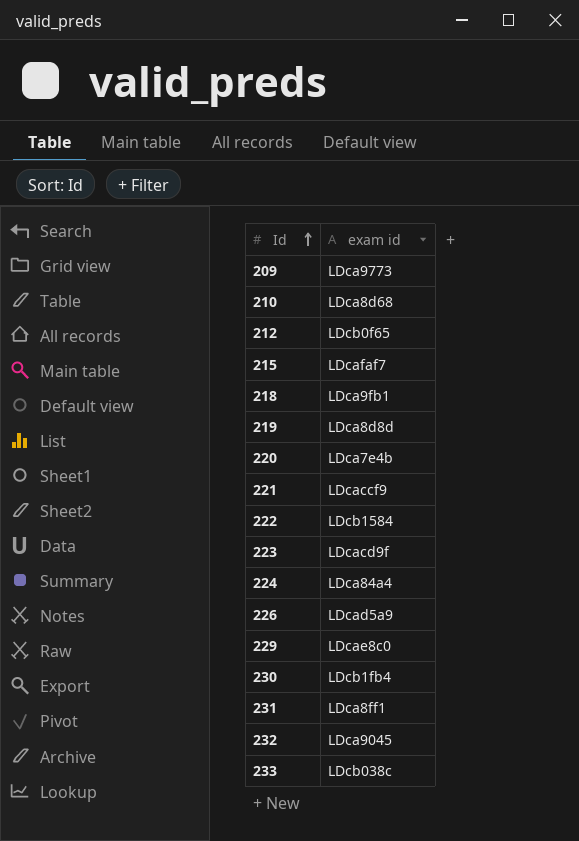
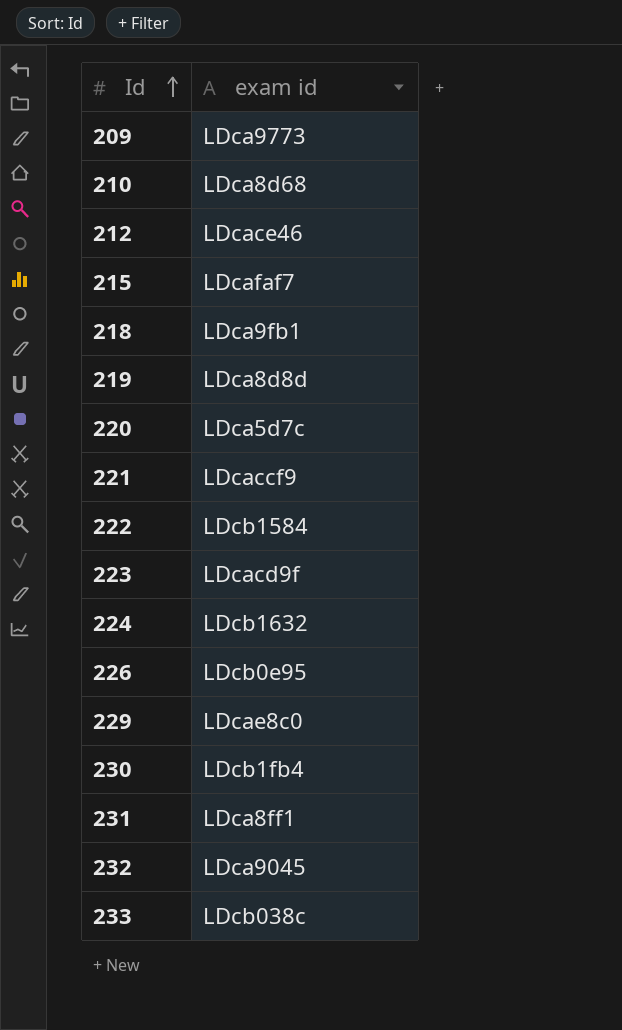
212 | exam id: LDcb0f65 -> LDcace46
220 | exam id: LDca7e4b -> LDca5d7c
224 | exam id: LDca84a4 -> LDcb1632
226 | exam id: LDcad5a9 -> LDcb0e95

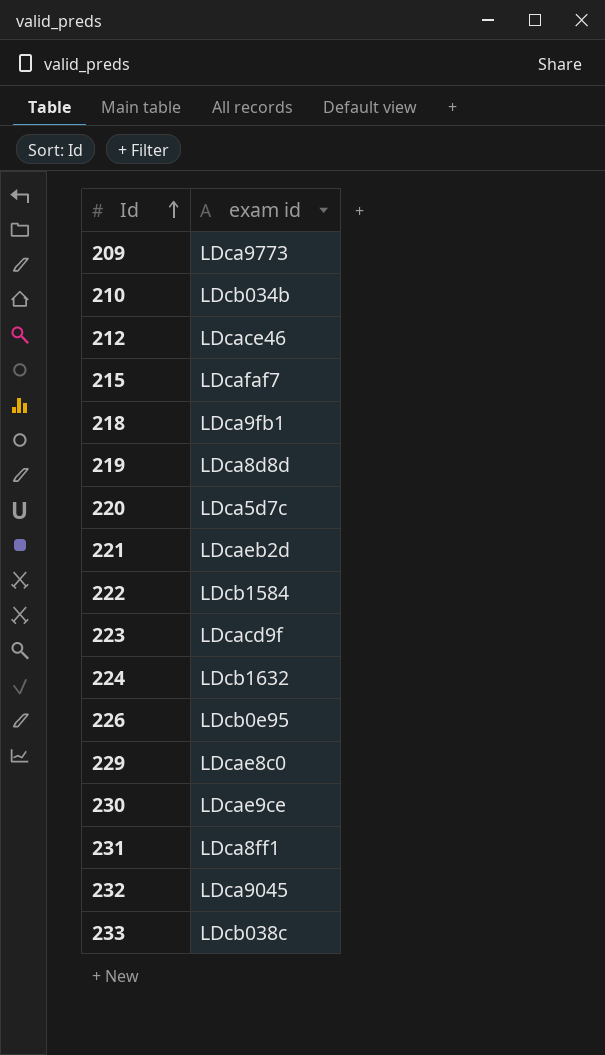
210 | exam id: LDca8d68 -> LDcb034b
221 | exam id: LDcaccf9 -> LDcaeb2d
230 | exam id: LDcb1fb4 -> LDcae9ce

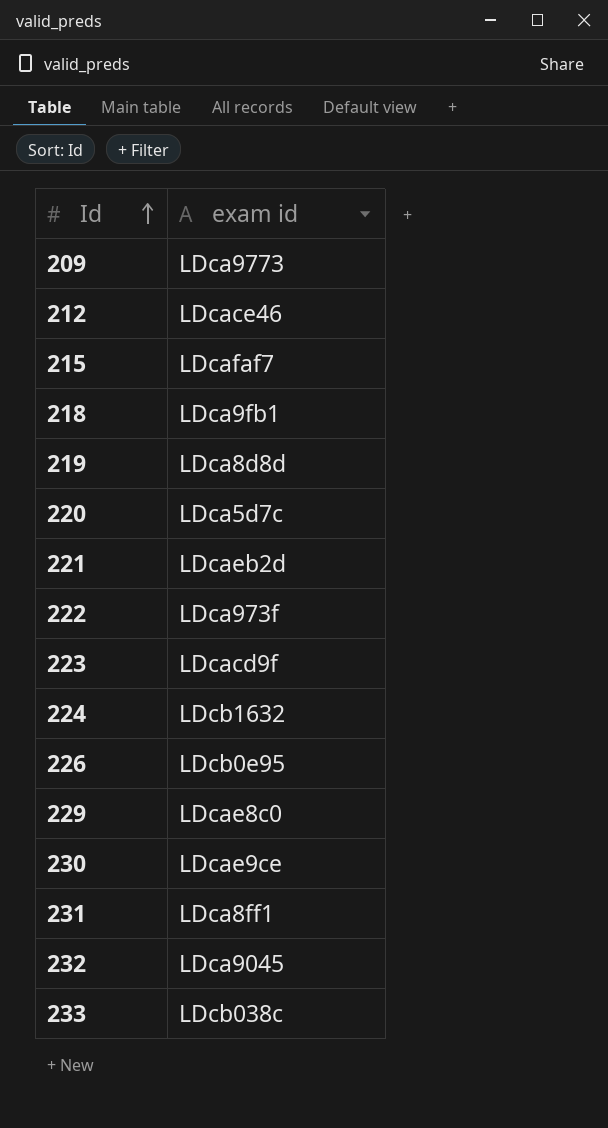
row 210: LDcb034b -> none
222 | exam id: LDcb1584 -> LDca973f

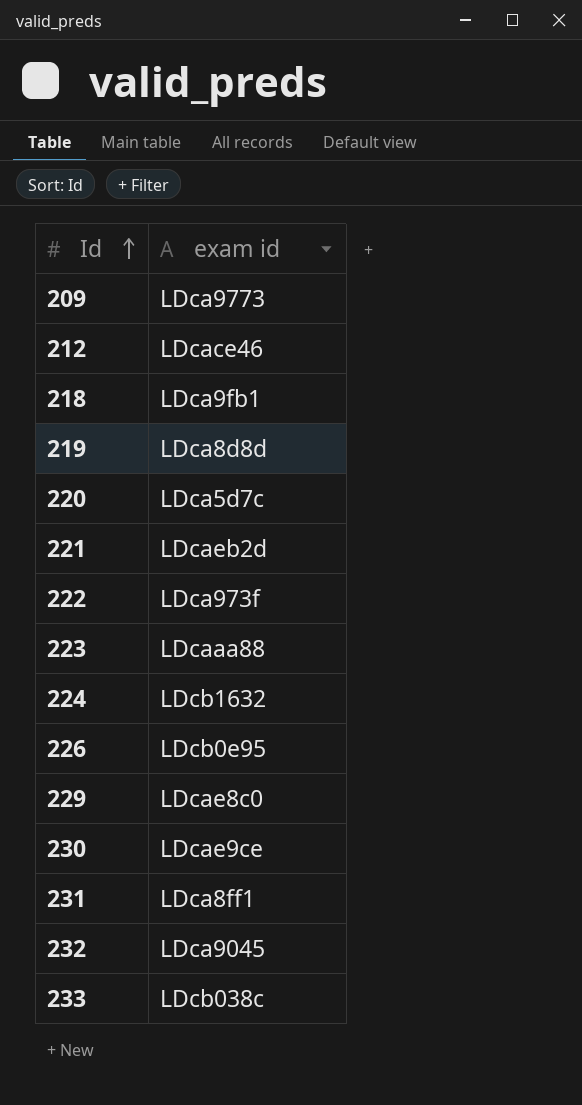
row 215: LDcafaf7 -> none
223 | exam id: LDcacd9f -> LDcaaa88

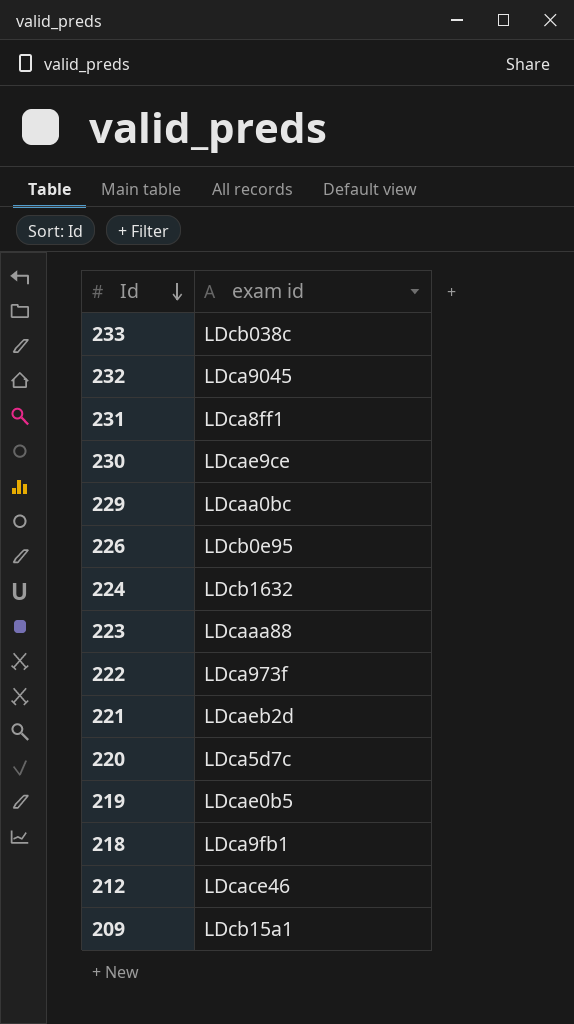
row order: Id ascending -> Id descending
229 | exam id: LDcae8c0 -> LDcaa0bc
219 | exam id: LDca8d8d -> LDcae0b5
209 | exam id: LDca9773 -> LDcb15a1

